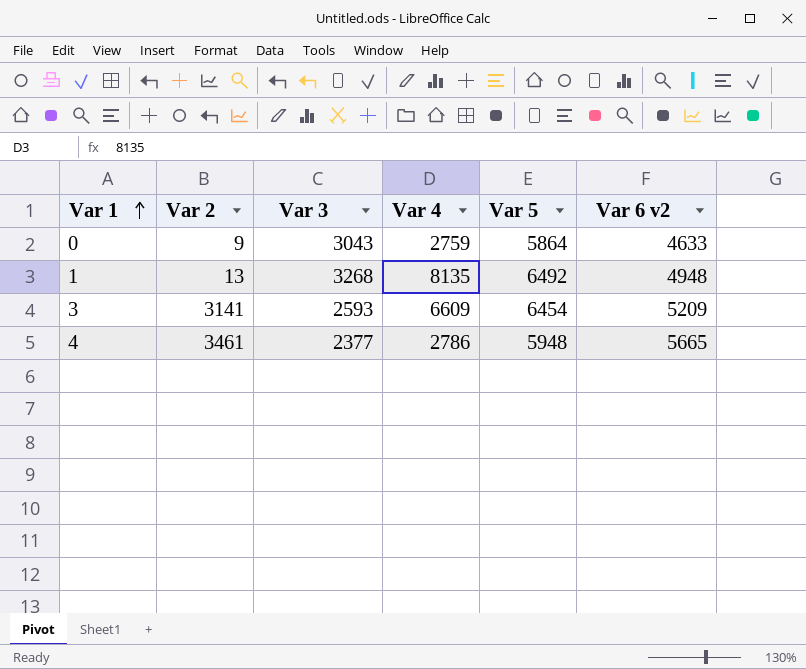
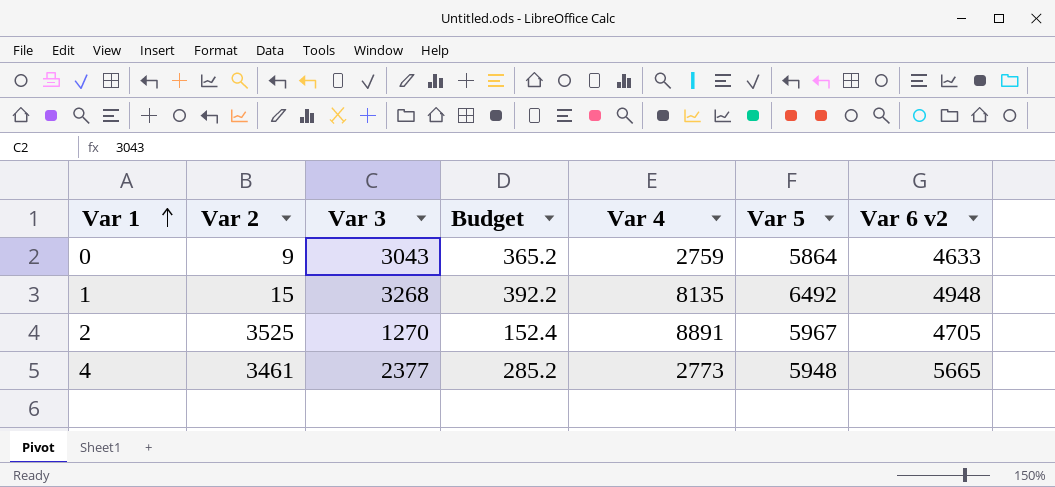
column Budget | formula: none -> [Var 3] * 0.12
row 3: 3141 | 2593 | 6609 | 6454 | 5209 -> none
1 | Var 2: 13 -> 15
row 2: none -> 3525 | 1270 | 152.4 | 8891 | 5967 | 4705
4 | Var 4: 2786 -> 2773

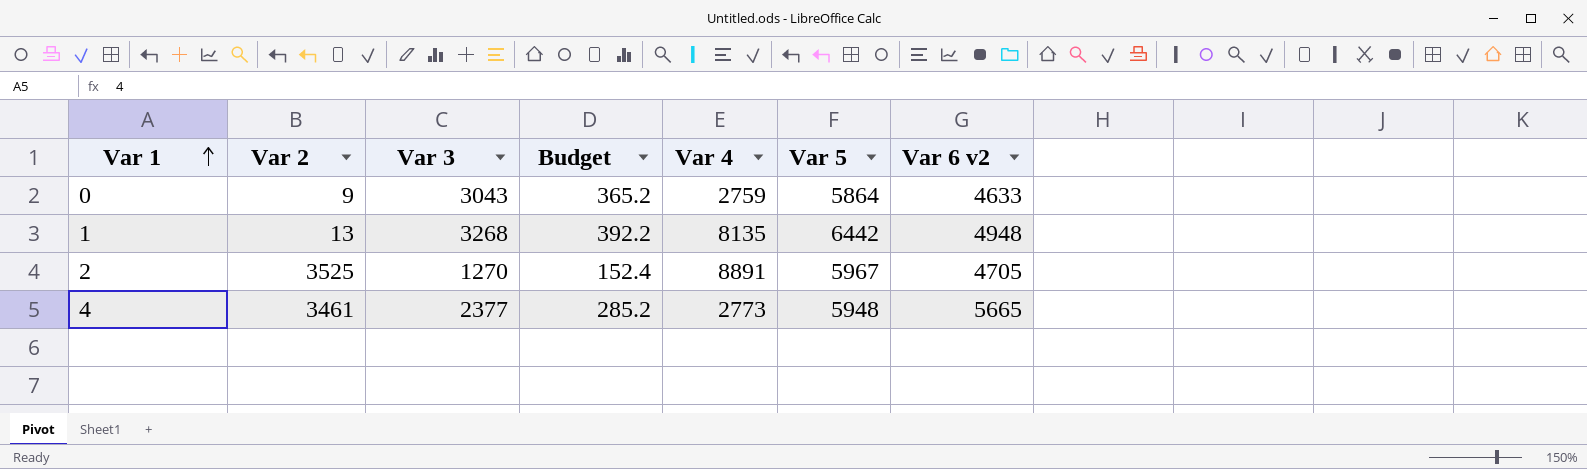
1 | Var 2: 15 -> 13
1 | Var 5: 6492 -> 6442

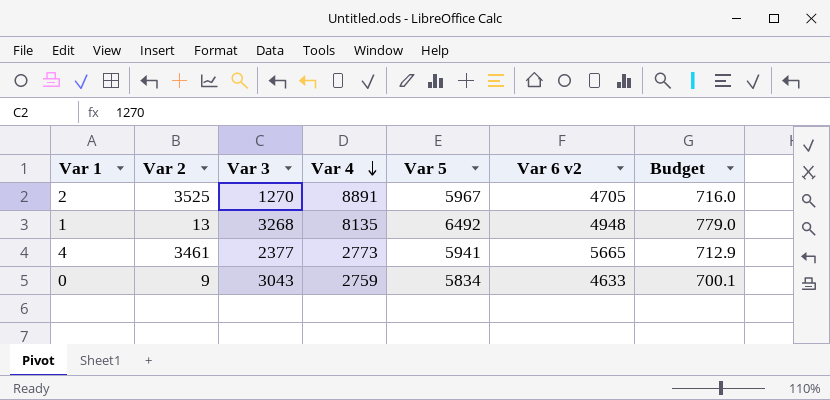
row order: Var 1 ascending -> Var 4 descending
column Budget | formula: [Var 3] * 0.12 -> [Var 5] * 0.12
column Budget | position: 4 -> 7
1 | Var 5: 6442 -> 6492
4 | Var 5: 5948 -> 5941
0 | Var 5: 5864 -> 5834

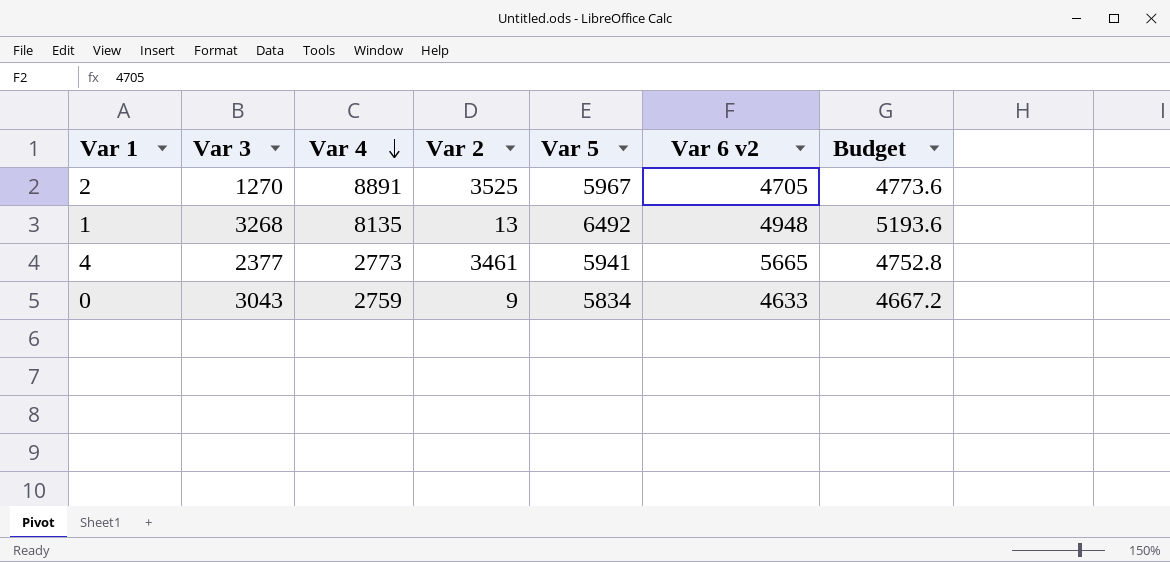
column Var 2 | position: 2 -> 4
column Budget | formula: [Var 5] * 0.12 -> [Var 5] * 0.8

